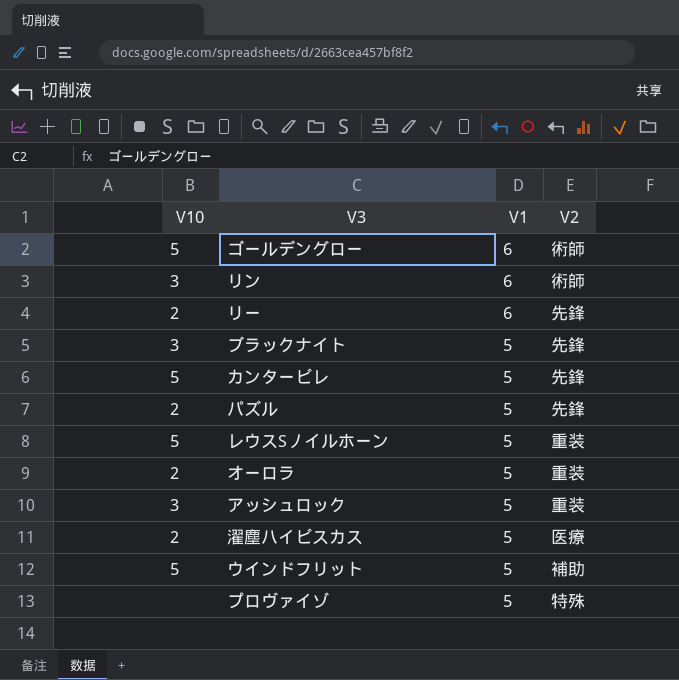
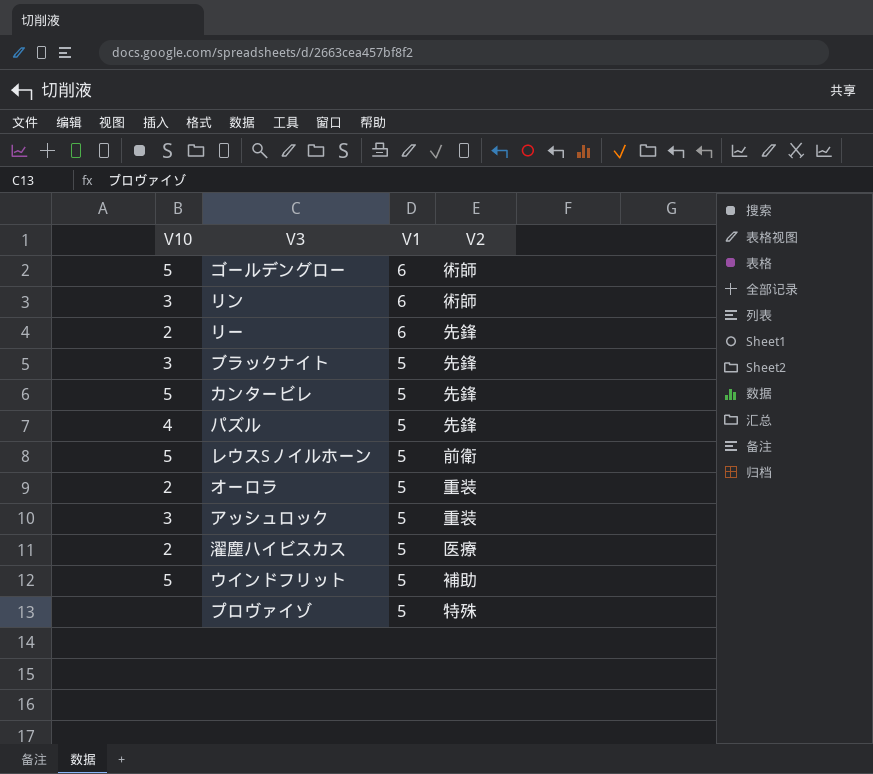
パズル | V10: 2 -> 4
レウスSノイルホーン | V2: 重装 -> 前衛

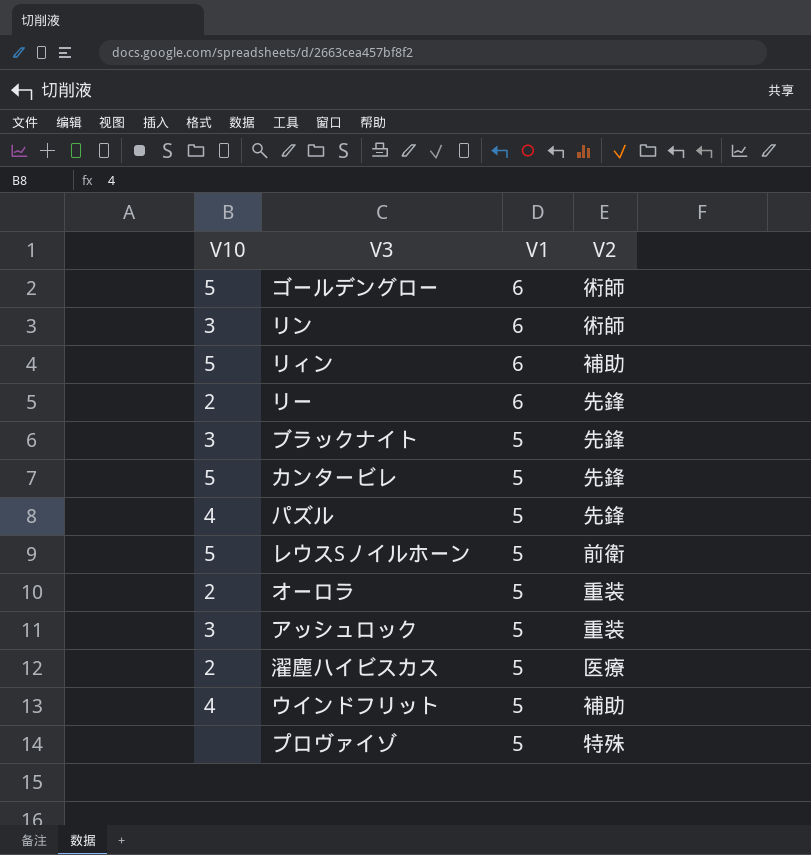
row リィン: none -> 5 | 6 | 補助
ウインドフリット | V10: 5 -> 4

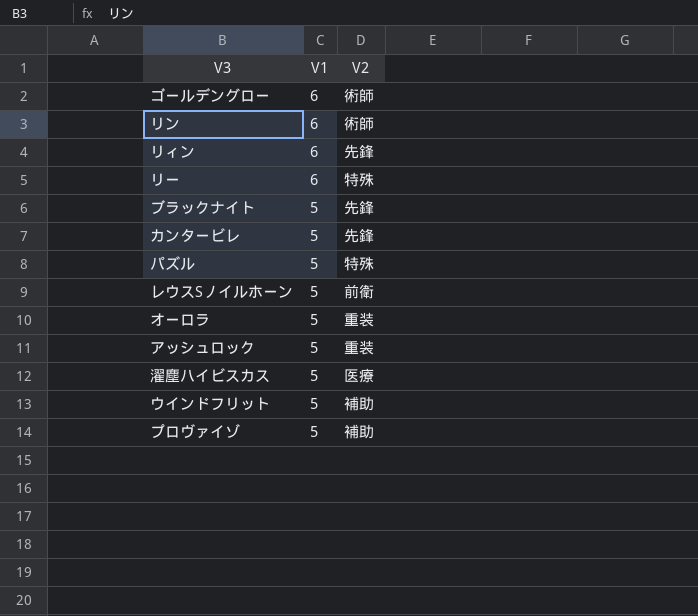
column V10 | position: 1 -> none
リィン | V2: 補助 -> 先鋒
リー | V2: 先鋒 -> 特殊
パズル | V2: 先鋒 -> 特殊
プロヴァイゾ | V2: 特殊 -> 補助

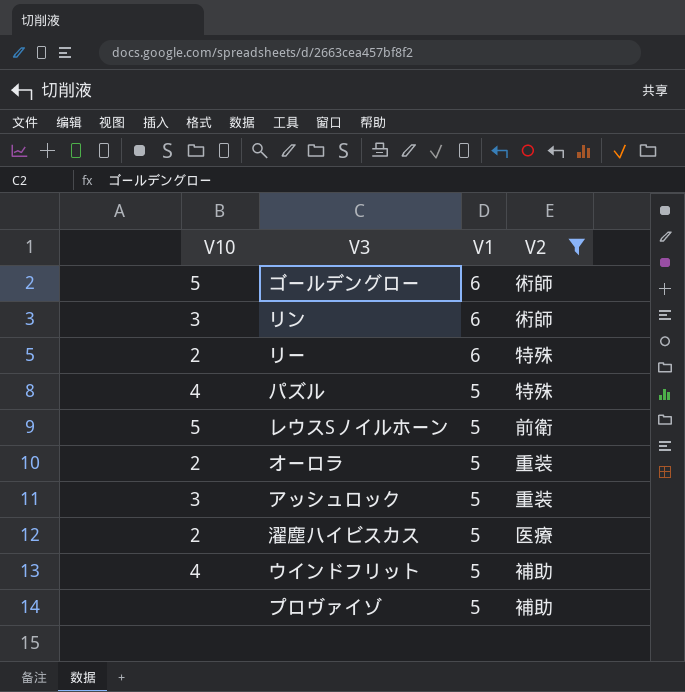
filter: none -> V2 != 先鋒
column V10 | position: none -> 1

